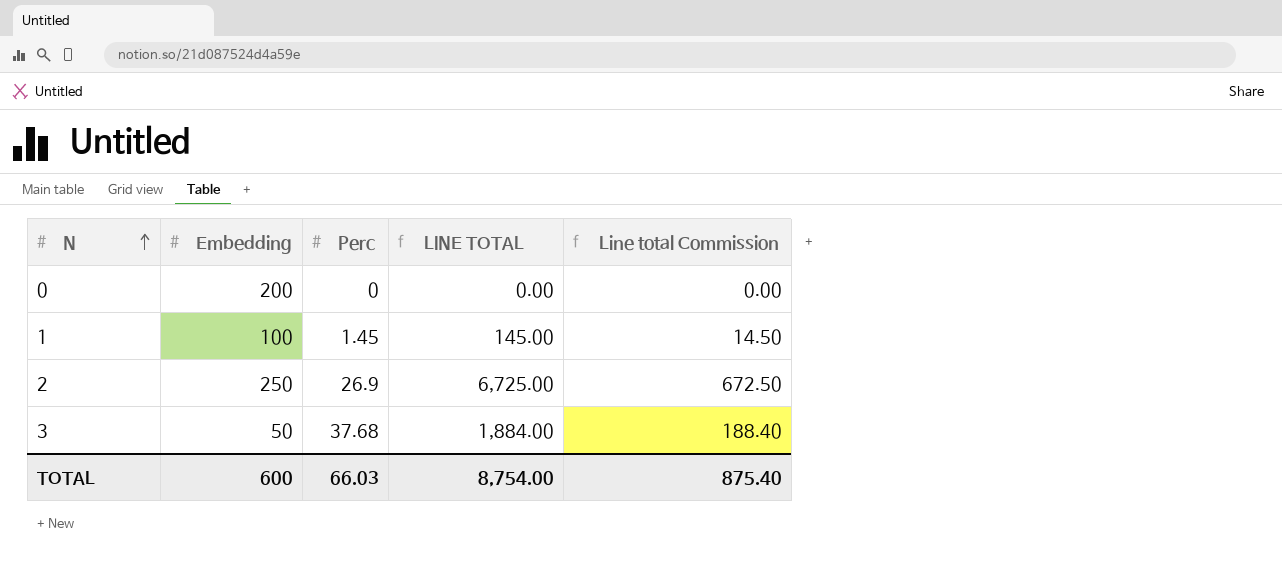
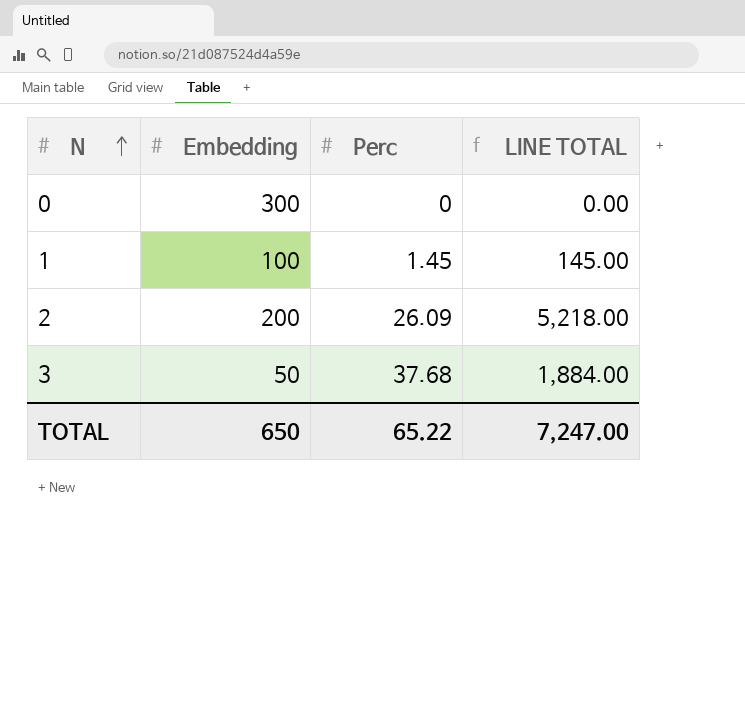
column Line total Commission | formula: [LINE TOTAL] * 0.1 -> none
0 | Embedding: 200 -> 300
2 | Embedding: 250 -> 200
2 | Perc: 26.9 -> 26.09
2 | LINE TOTAL: 6,725.00 -> 5,218.00
TOTAL | Embedding: 600 -> 650
TOTAL | Perc: 66.03 -> 65.22
TOTAL | LINE TOTAL: 8,754.00 -> 7,247.00

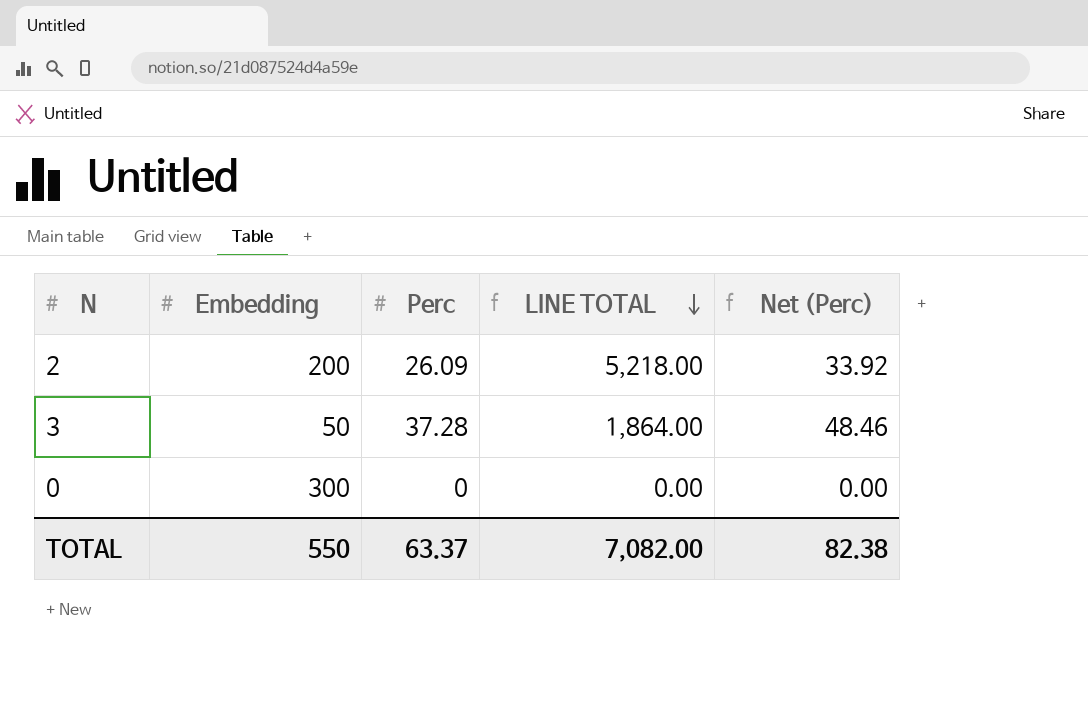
row order: N ascending -> LINE TOTAL descending
column Net (Perc) | formula: none -> [Perc] * 1.3
row 1: 100 | 1.45 | 145.00 -> none
3 | Perc: 37.68 -> 37.28
3 | LINE TOTAL: 1,884.00 -> 1,864.00
TOTAL | Embedding: 650 -> 550
TOTAL | Perc: 65.22 -> 63.37
TOTAL | LINE TOTAL: 7,247.00 -> 7,082.00

